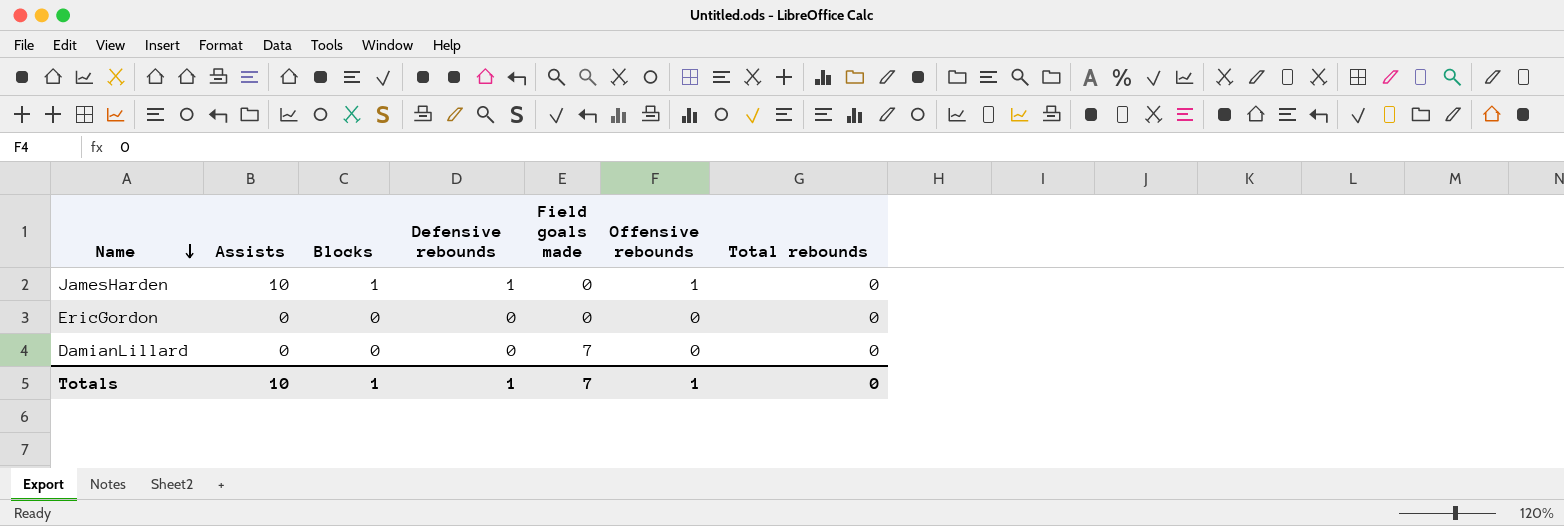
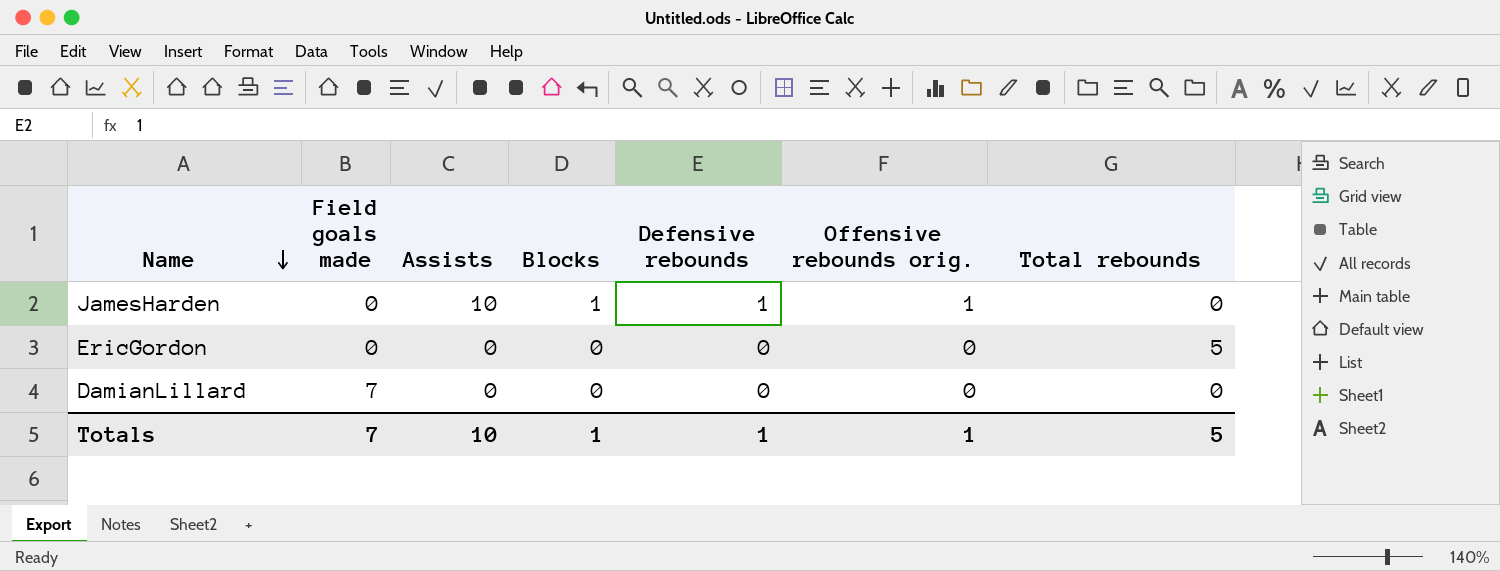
column Field goals made | position: 5 -> 2
column name: Offensive rebounds -> Offensive rebounds orig.
EricGordon | Total rebounds: 0 -> 5
Totals | Total rebounds: 0 -> 5

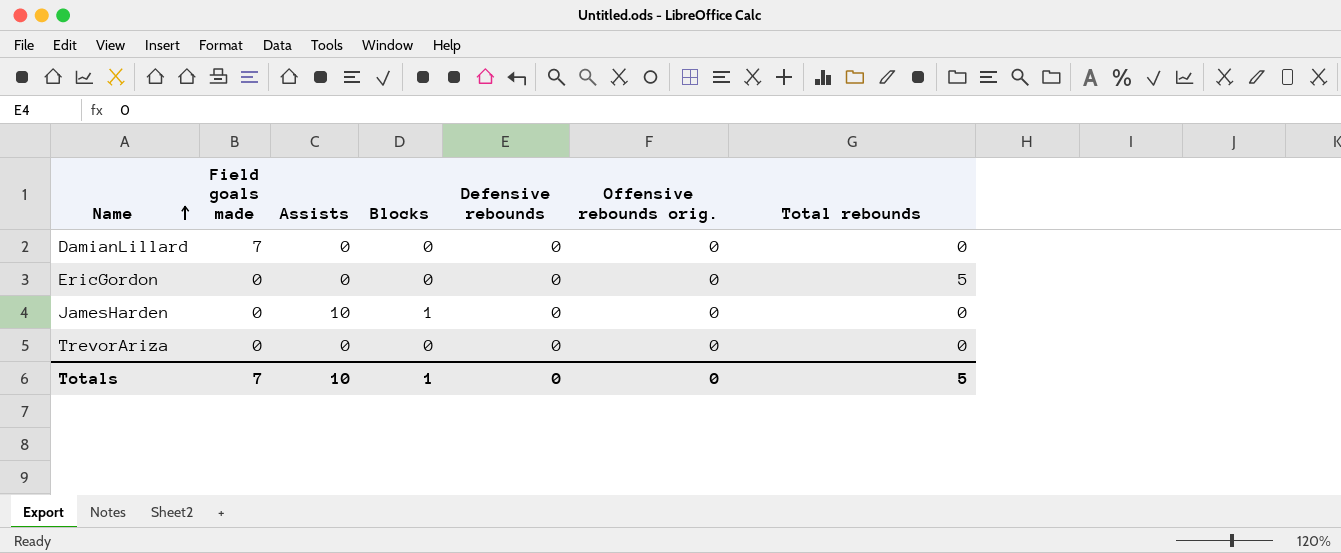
row order: Name descending -> Name ascending
JamesHarden | Defensive rebounds: 1 -> 0
JamesHarden | Offensive rebounds orig.: 1 -> 0
row TrevorAriza: none -> 0 | 0 | 0 | 0 | 0 | 0
Totals | Defensive rebounds: 1 -> 0
Totals | Offensive rebounds orig.: 1 -> 0

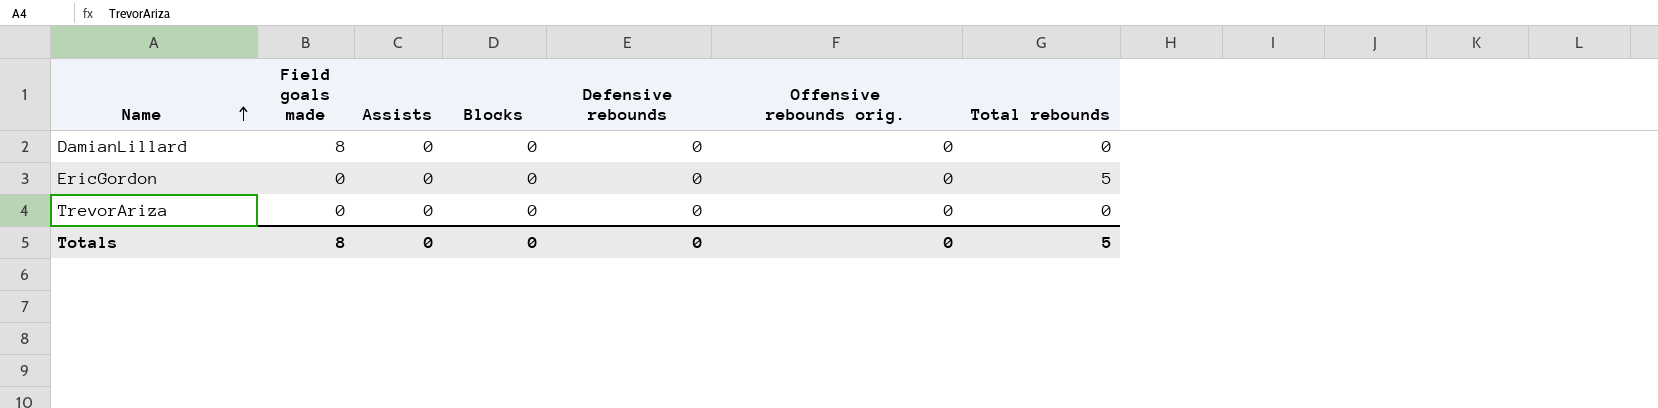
row JamesHarden: 0 | 10 | 1 | 0 | 0 | 0 -> none
DamianLillard | Field goals made: 7 -> 8
Totals | Field goals made: 7 -> 8
Totals | Assists: 10 -> 0
Totals | Blocks: 1 -> 0

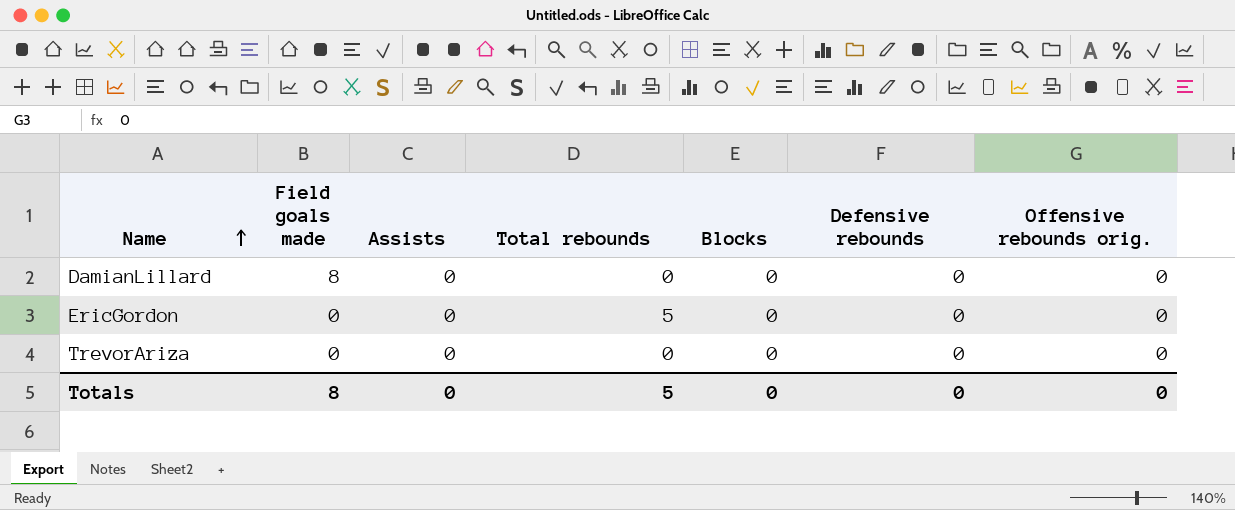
column Total rebounds | position: 7 -> 4

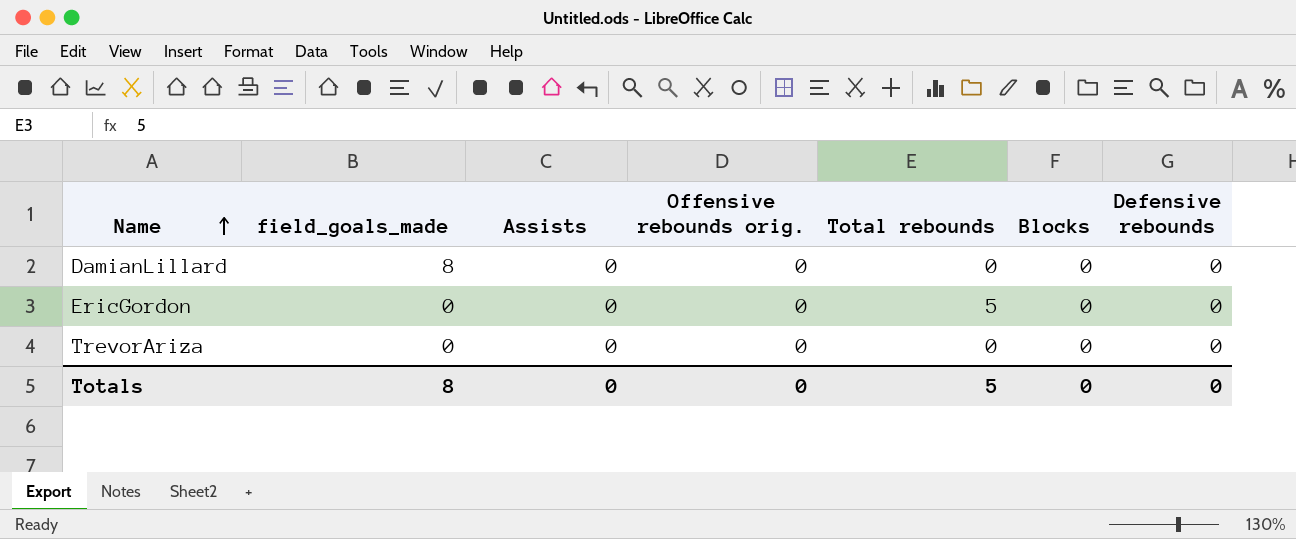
column name: Field goals made -> field_goals_made
column Offensive rebounds orig. | position: 7 -> 4

